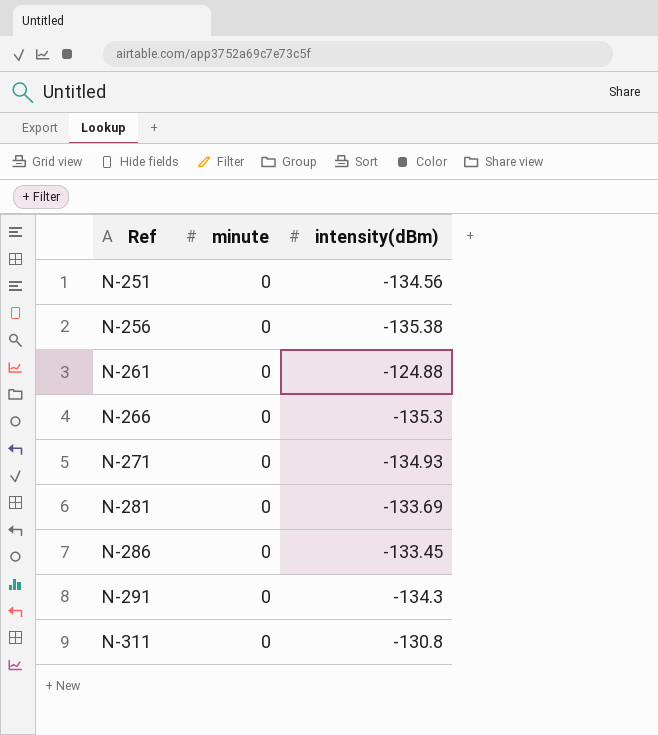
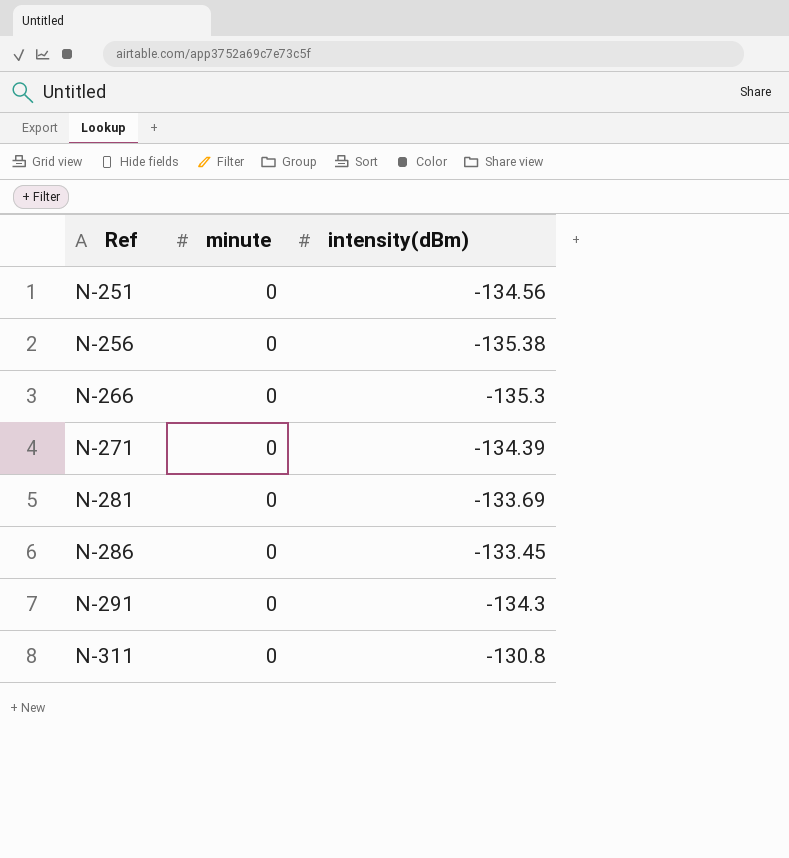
row N-261: 0 | -124.88 -> none
N-271 | intensity(dBm): -134.93 -> -134.39

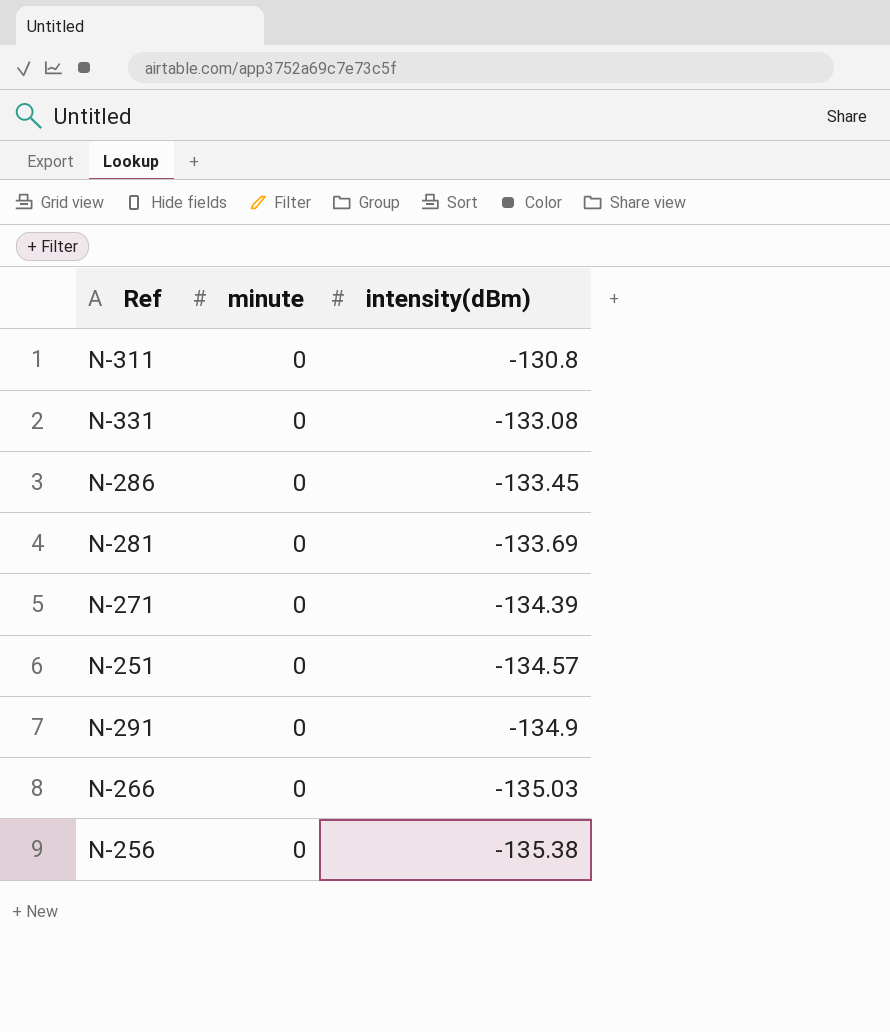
row order: Ref ascending -> intensity(dBm) descending
row N-331: none -> 0 | -133.08
N-251 | intensity(dBm): -134.56 -> -134.57
N-291 | intensity(dBm): -134.3 -> -134.9
N-266 | intensity(dBm): -135.3 -> -135.03

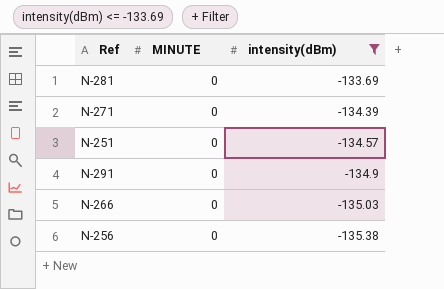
filter: none -> intensity(dBm) <= -133.69
column name: minute -> MINUTE

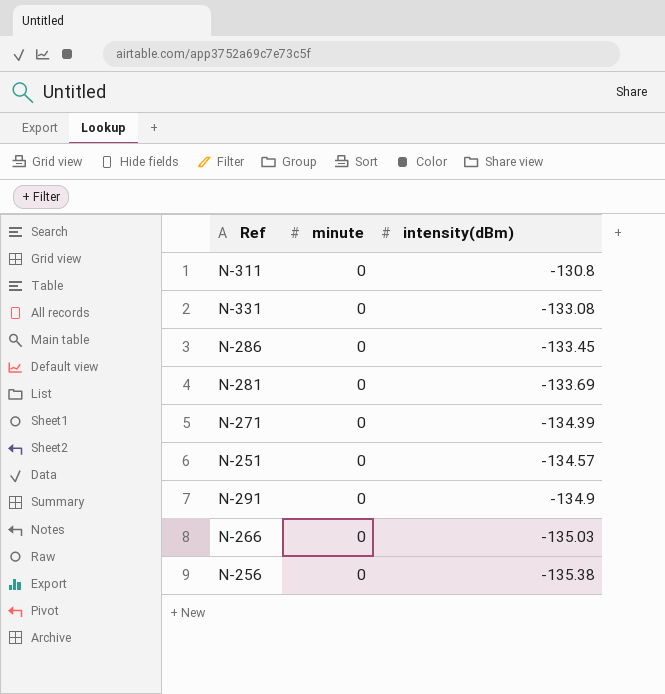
filter: intensity(dBm) <= -133.69 -> none
column name: MINUTE -> minute

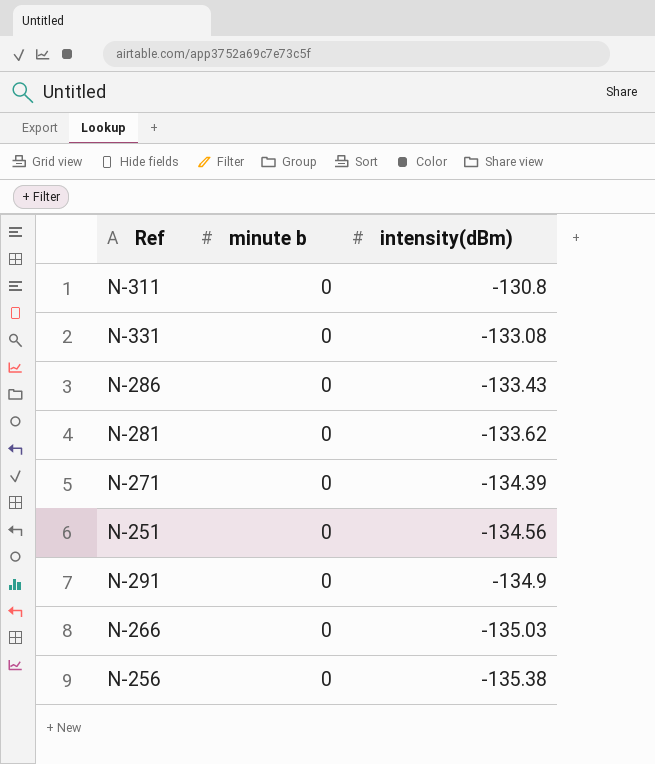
column name: minute -> minute b
N-286 | intensity(dBm): -133.45 -> -133.43
N-281 | intensity(dBm): -133.69 -> -133.62
N-251 | intensity(dBm): -134.57 -> -134.56

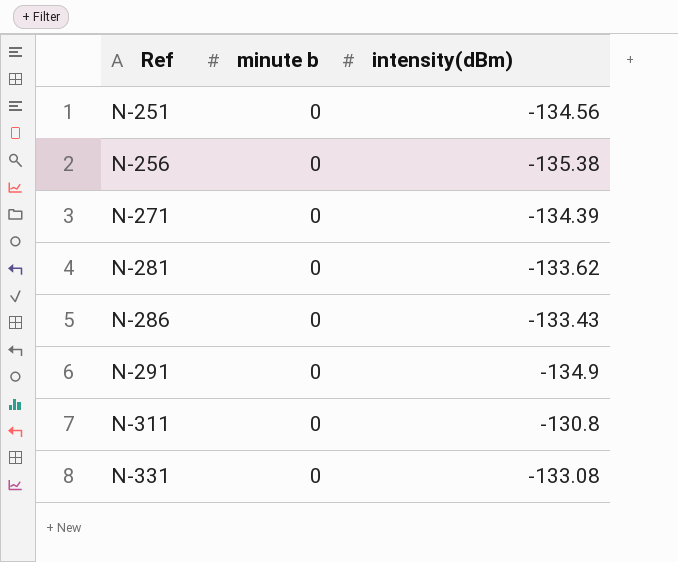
row order: intensity(dBm) descending -> Ref ascending
row N-266: 0 | -135.03 -> none

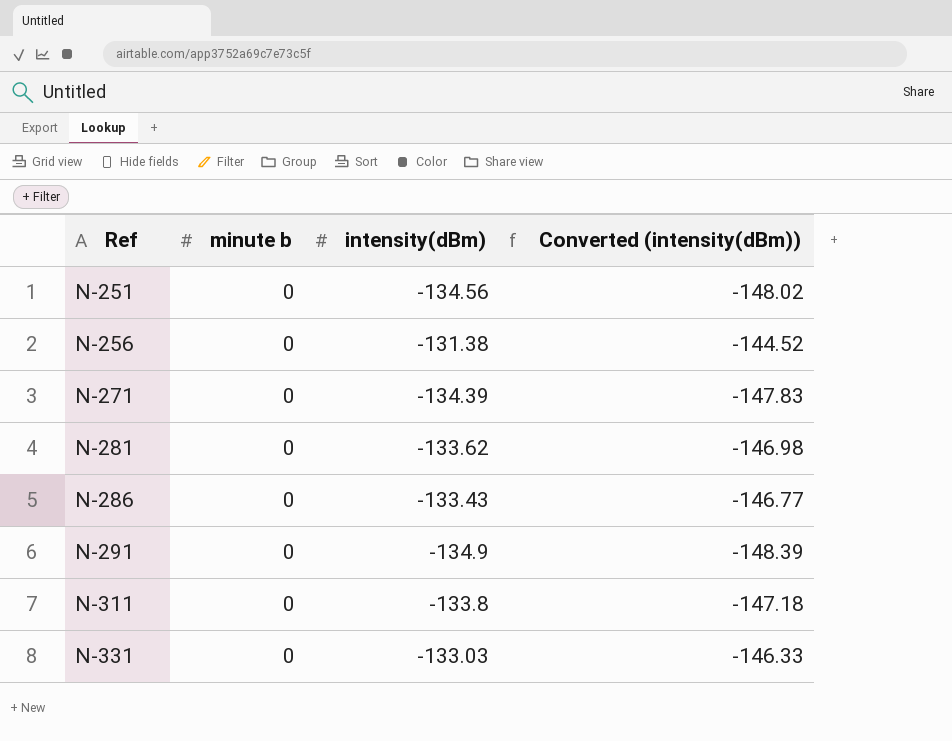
column Converted (intensity(dBm)) | formula: none -> [intensity(dBm)] * 1.1
N-256 | intensity(dBm): -135.38 -> -131.38
N-311 | intensity(dBm): -130.8 -> -133.8
N-331 | intensity(dBm): -133.08 -> -133.03

